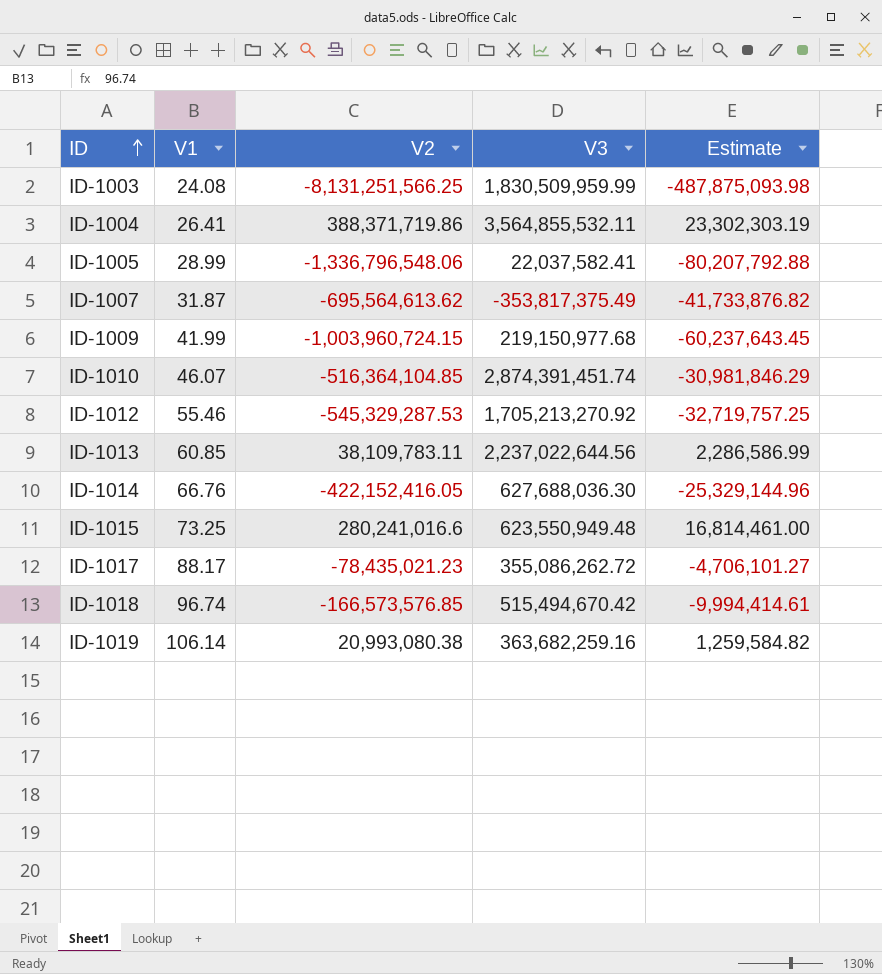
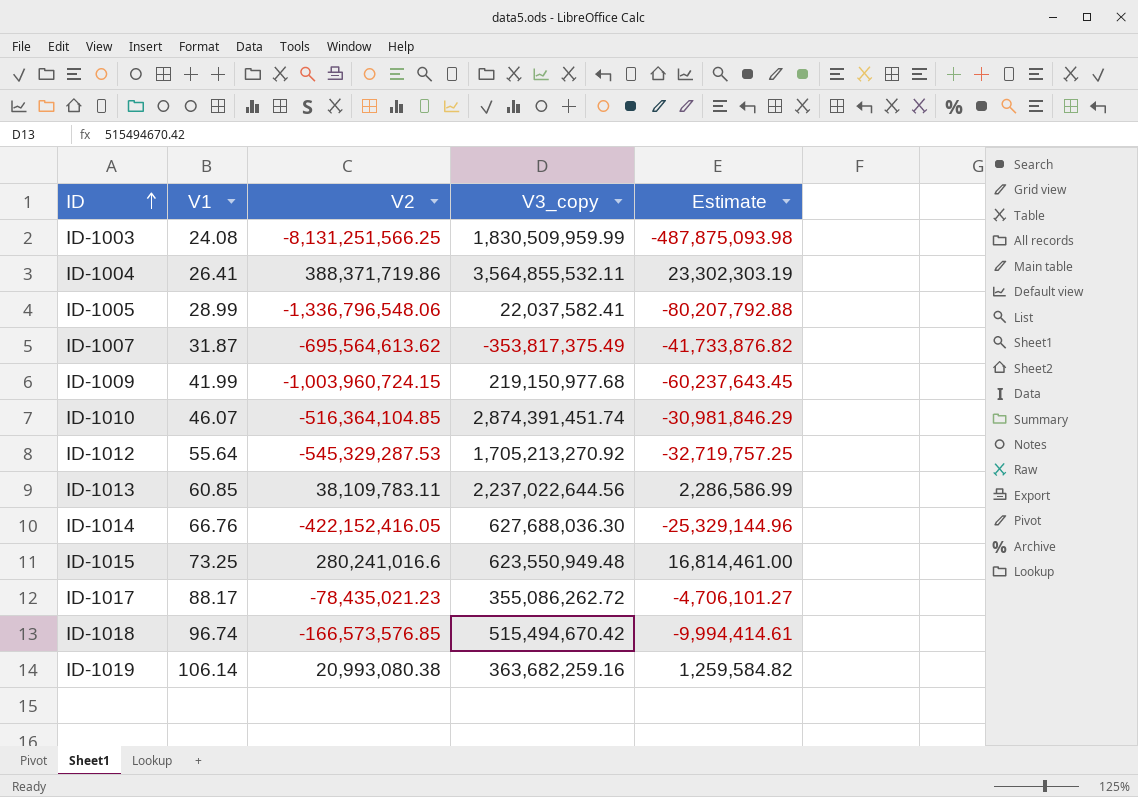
column name: V3 -> V3_copy
ID-1012 | V1: 55.46 -> 55.64

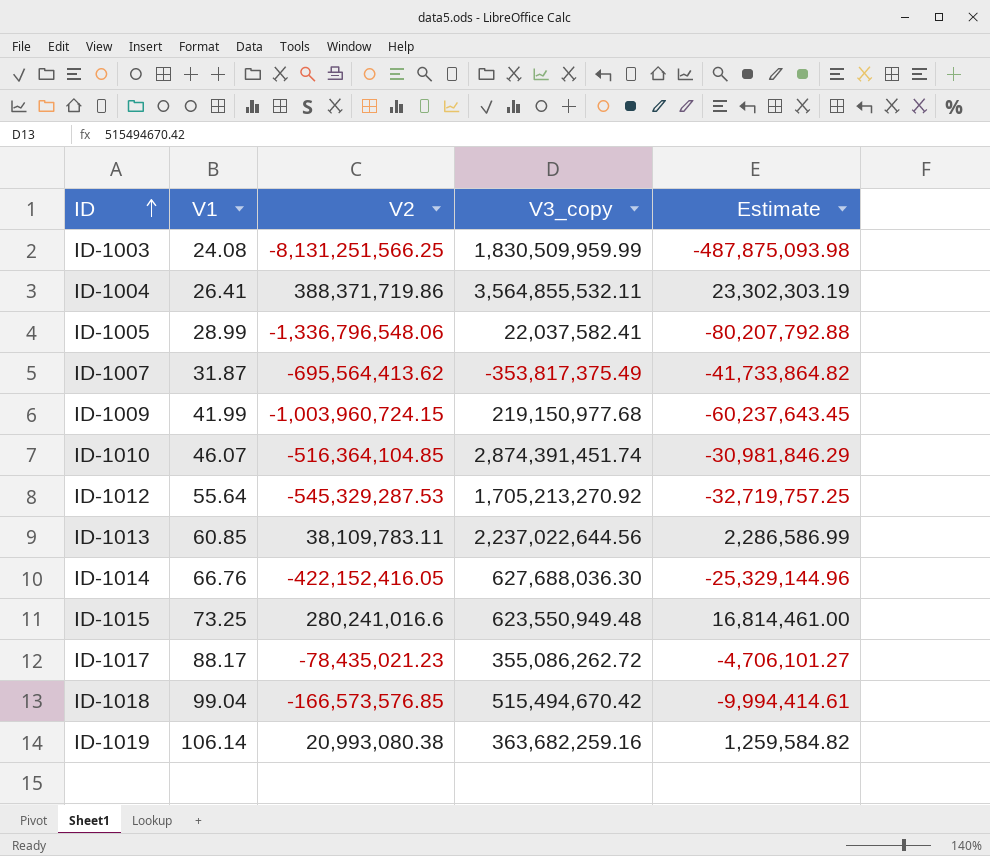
ID-1007 | V2: -695,564,613.62 -> -695,564,413.62
ID-1007 | Estimate: -41,733,876.82 -> -41,733,864.82
ID-1018 | V1: 96.74 -> 99.04

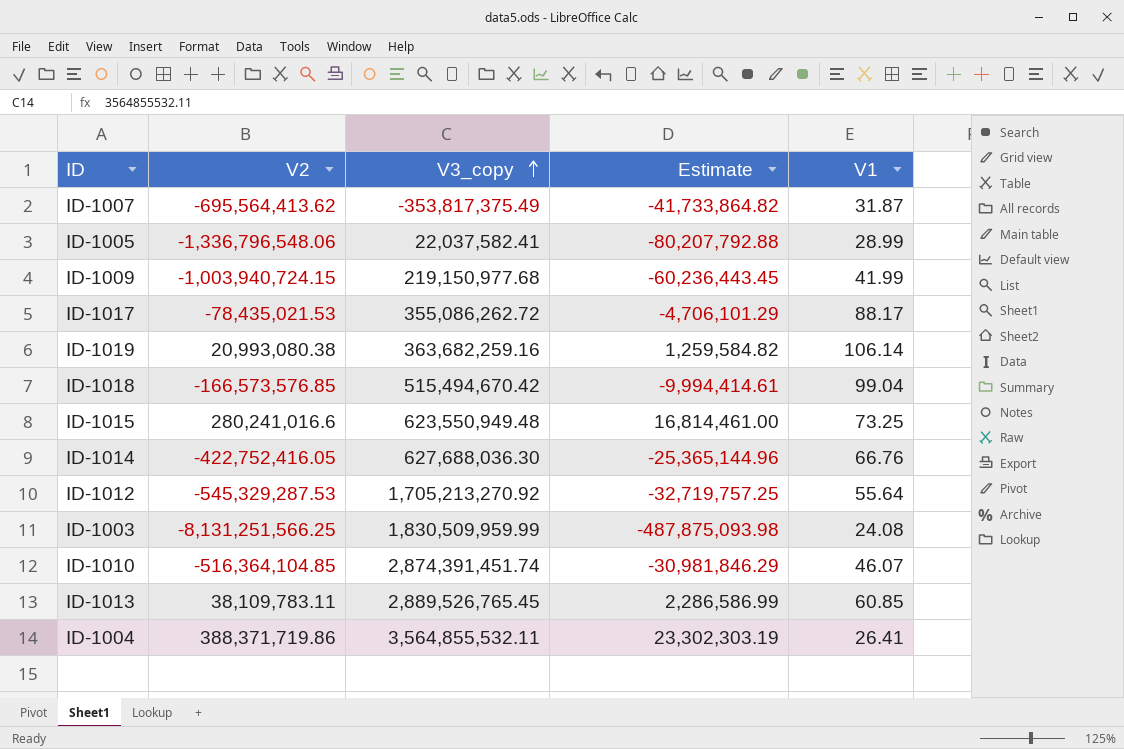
row order: ID ascending -> V3_copy ascending
column V1 | position: 2 -> 5
ID-1009 | V2: -1,003,960,724.15 -> -1,003,940,724.15
ID-1009 | Estimate: -60,237,643.45 -> -60,236,443.45
ID-1017 | V2: -78,435,021.23 -> -78,435,021.53
ID-1017 | Estimate: -4,706,101.27 -> -4,706,101.29
ID-1014 | V2: -422,152,416.05 -> -422,752,416.05
ID-1014 | Estimate: -25,329,144.96 -> -25,365,144.96
ID-1013 | V3_copy: 2,237,022,644.56 -> 2,889,526,765.45

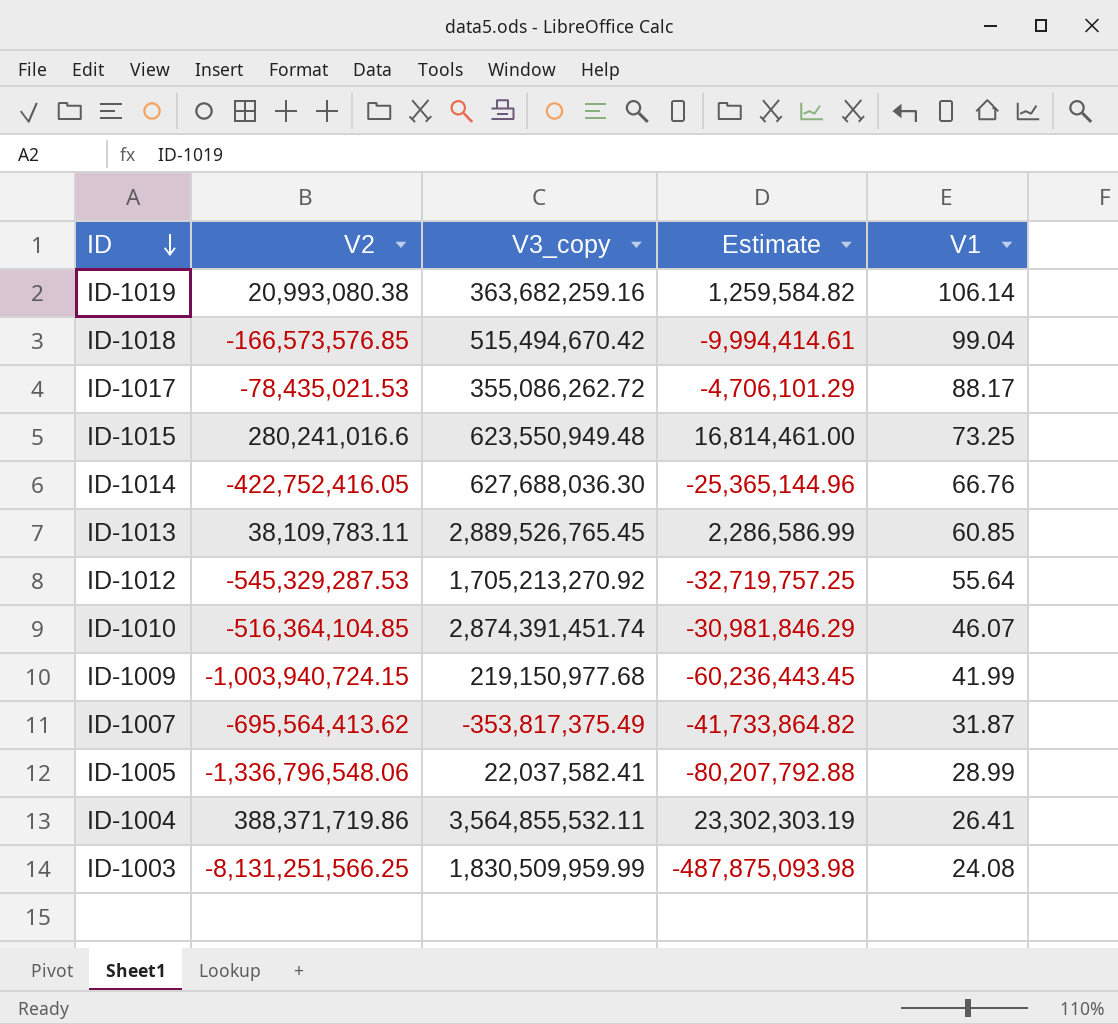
row order: V3_copy ascending -> ID descending

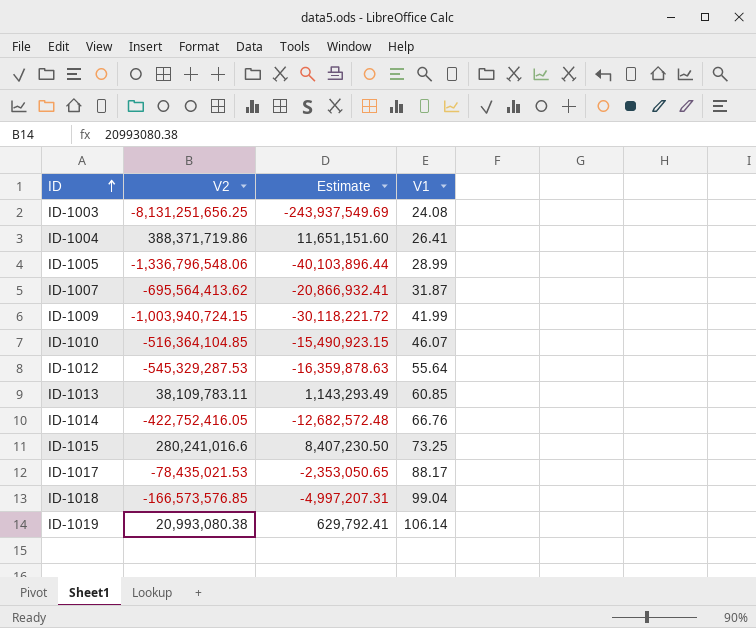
row order: ID descending -> ID ascending
column V3_copy | position: 3 -> none
column Estimate | formula: [V2] * 0.06 -> [V2] * 0.03
ID-1003 | V2: -8,131,251,566.25 -> -8,131,251,656.25

